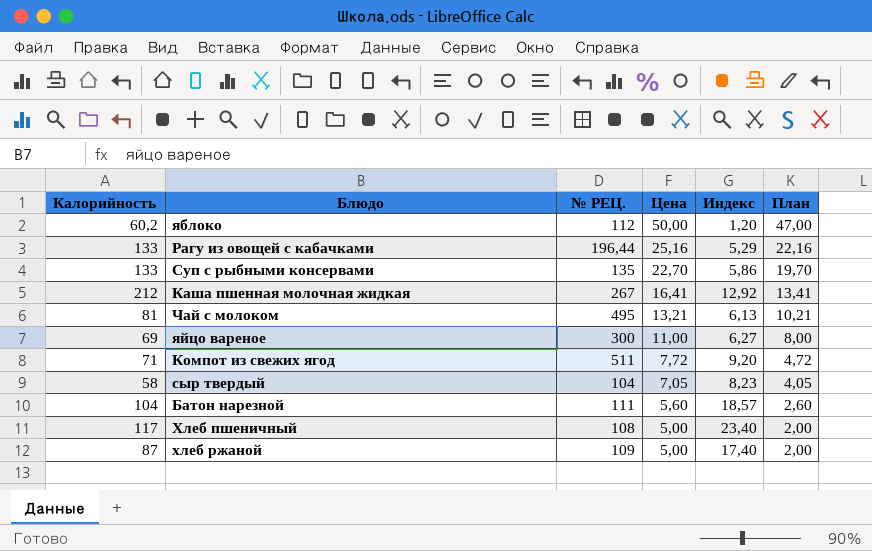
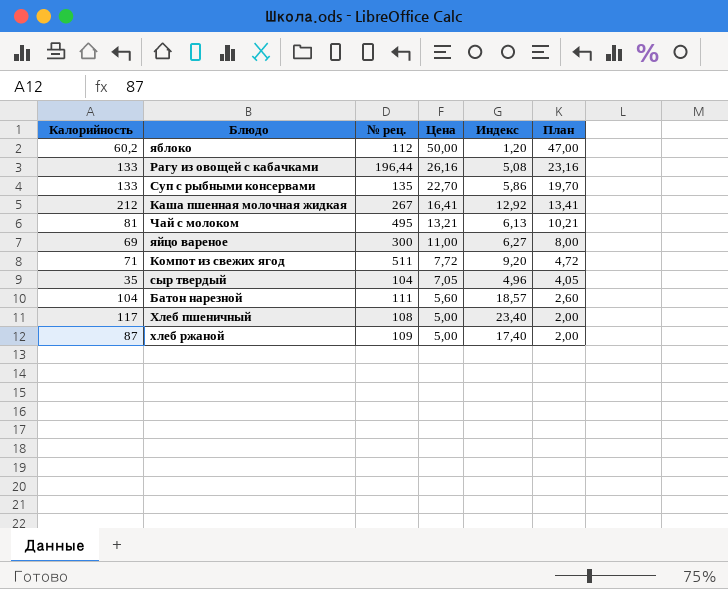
column name: № РЕЦ. -> № рец.
Рагу из овощей с кабачками | Цена: 25,16 -> 26,16
Рагу из овощей с кабачками | Индекс: 5,29 -> 5,08
Рагу из овощей с кабачками | План: 22,16 -> 23,16
сыр твердый | Калорийность: 58 -> 35
сыр твердый | Индекс: 8,23 -> 4,96

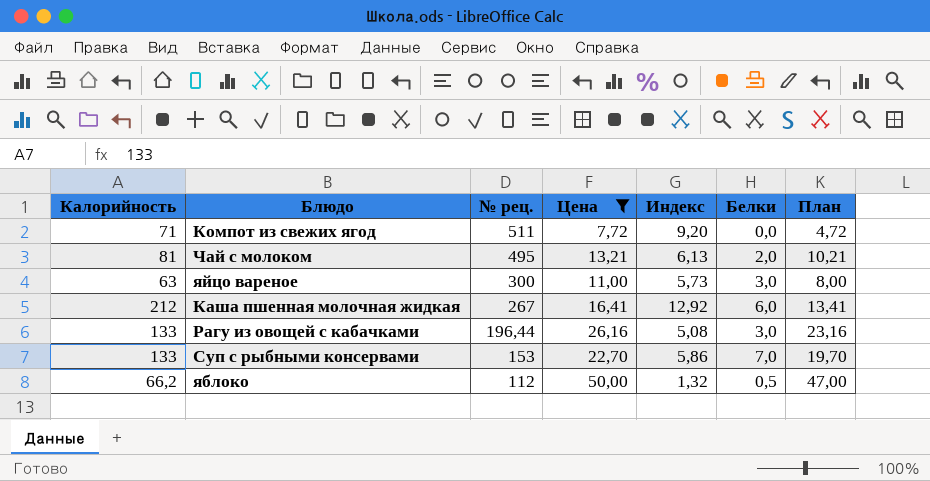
filter: none -> Цена >= 7,72
row order: Цена descending -> № рец. descending
column Белки | position: none -> 6
яйцо вареное | Калорийность: 69 -> 63
яйцо вареное | Индекс: 6,27 -> 5,73
Суп с рыбными консервами | № рец.: 135 -> 153
яблоко | Калорийность: 60,2 -> 66,2
яблоко | Индекс: 1,20 -> 1,32

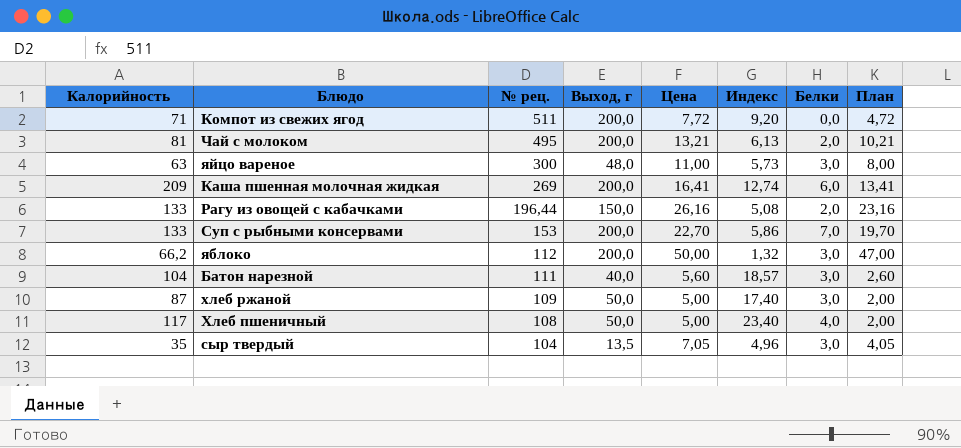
filter: Цена >= 7,72 -> none
column Выход, г | position: none -> 4
Каша пшенная молочная жидкая | Калорийность: 212 -> 209
Каша пшенная молочная жидкая | № рец.: 267 -> 269
Каша пшенная молочная жидкая | Индекс: 12,92 -> 12,74
Рагу из овощей с кабачками | Белки: 3,0 -> 2,0
яблоко | Белки: 0,5 -> 3,0

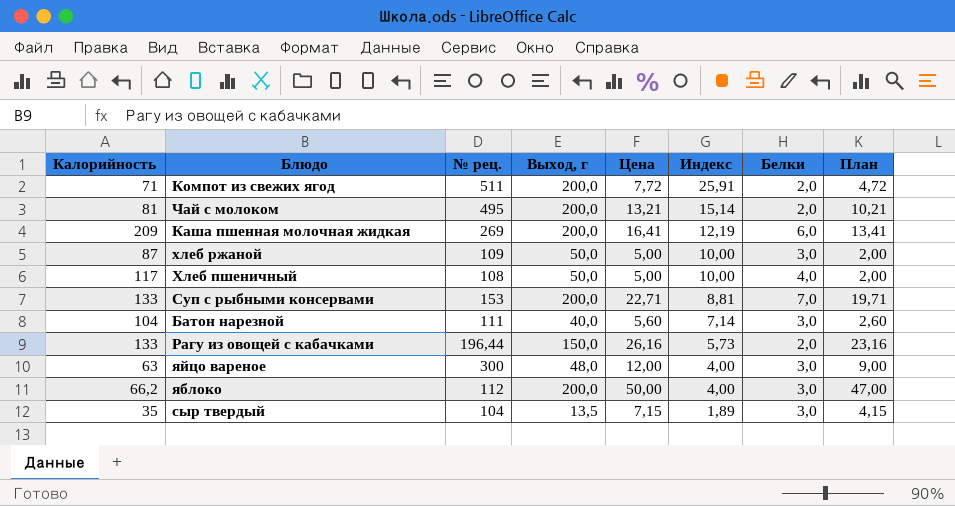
row order: № рец. descending -> Индекс descending
column Индекс | formula: [Калорийность] / [Цена] -> [Выход, г] / [Цена]
Компот из свежих ягод | Белки: 0,0 -> 2,0
Суп с рыбными консервами | Цена: 22,70 -> 22,71
Суп с рыбными консервами | План: 19,70 -> 19,71
яйцо вареное | Цена: 11,00 -> 12,00
яйцо вареное | План: 8,00 -> 9,00
сыр твердый | Цена: 7,05 -> 7,15
сыр твердый | План: 4,05 -> 4,15

